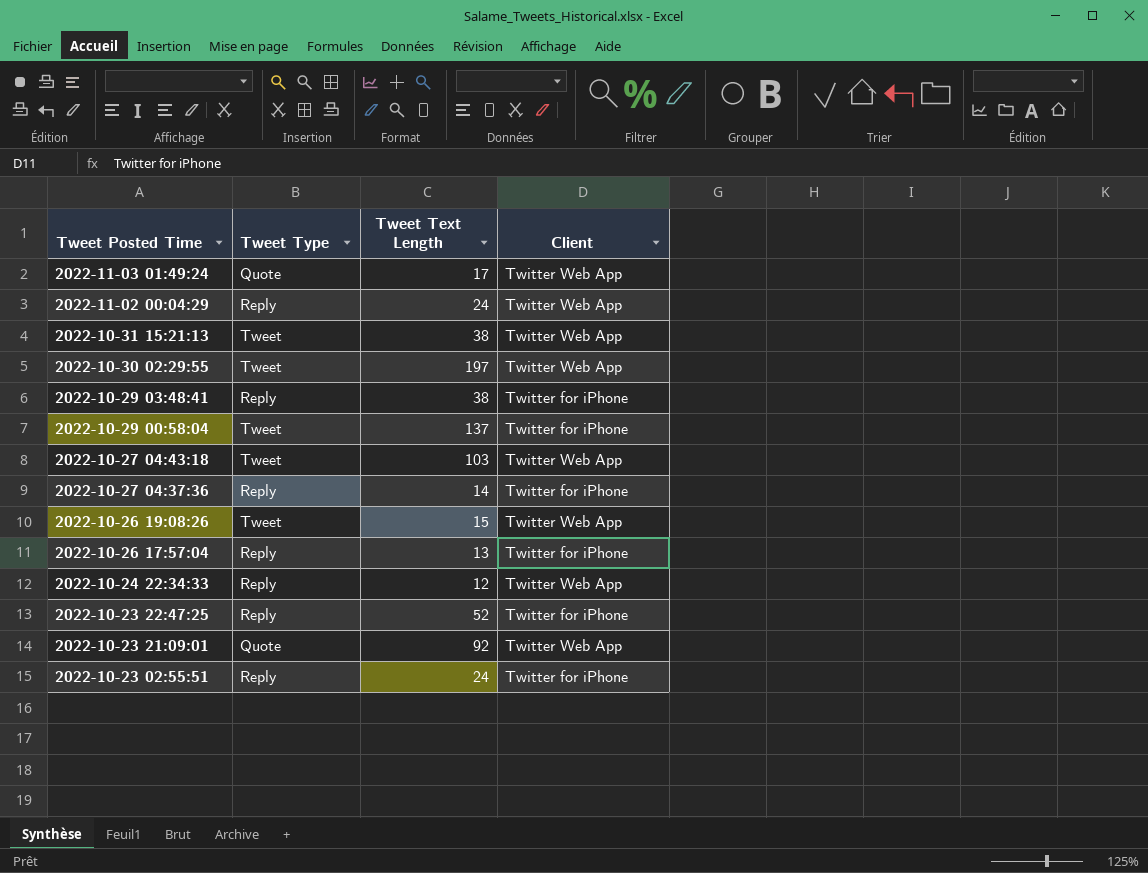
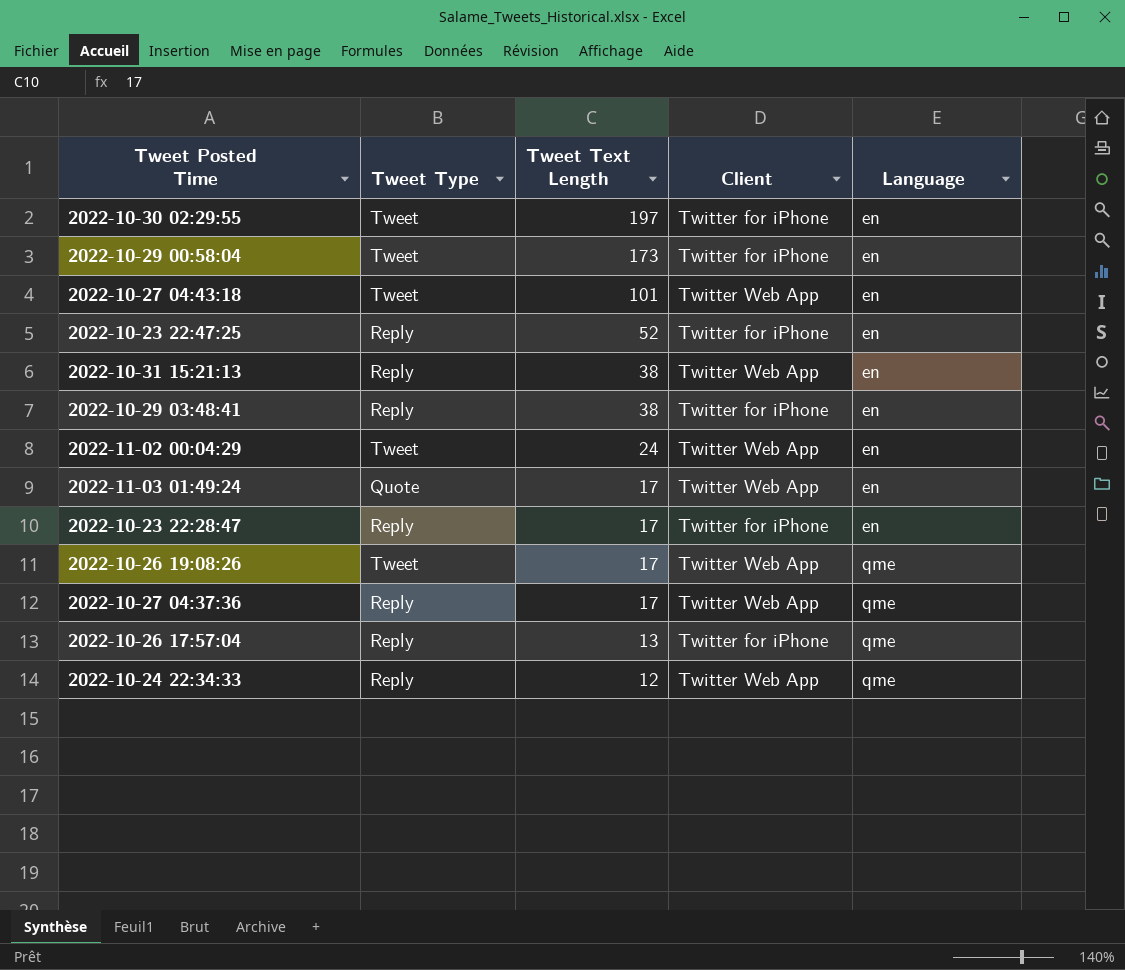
row order: Tweet Posted Time descending -> Tweet Text Length descending
column Language | position: none -> 5
row 2022-10-23 21:09:01: Quote | 92 | Twitter Web App -> none
row 2022-10-23 02:55:51: Reply | 24 | Twitter for iPhone -> none
2022-10-30 02:29:55 | Client: Twitter Web App -> Twitter for iPhone
2022-10-29 00:58:04 | Tweet Text Length: 137 -> 173
2022-10-27 04:43:18 | Tweet Text Length: 103 -> 101
2022-10-31 15:21:13 | Tweet Type: Tweet -> Reply
2022-11-02 00:04:29 | Tweet Type: Reply -> Tweet
row 2022-10-23 22:28:47: none -> Reply | 17 | Twitter for iPhone | en
2022-10-26 19:08:26 | Tweet Text Length: 15 -> 17
2022-10-27 04:37:36 | Tweet Text Length: 14 -> 17
2022-10-27 04:37:36 | Client: Twitter for iPhone -> Twitter Web App

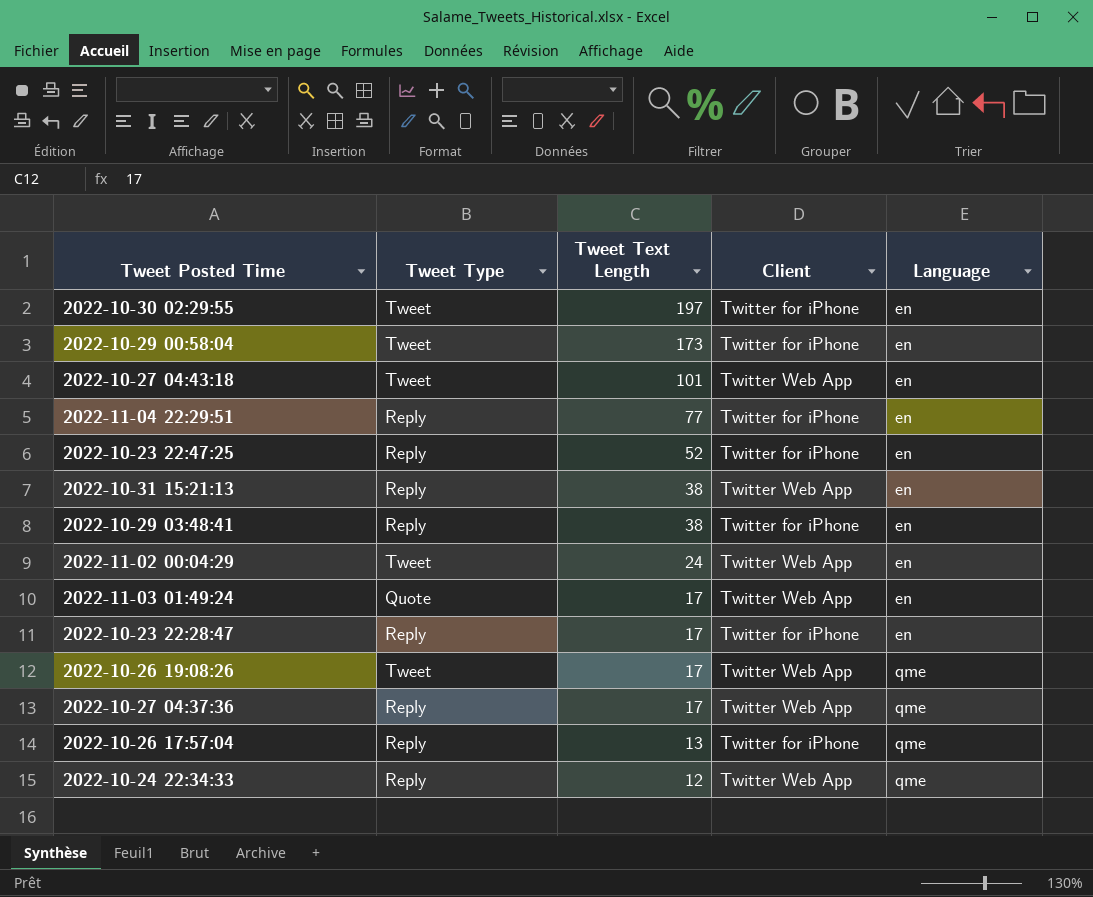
row 2022-11-04 22:29:51: none -> Reply | 77 | Twitter for iPhone | en

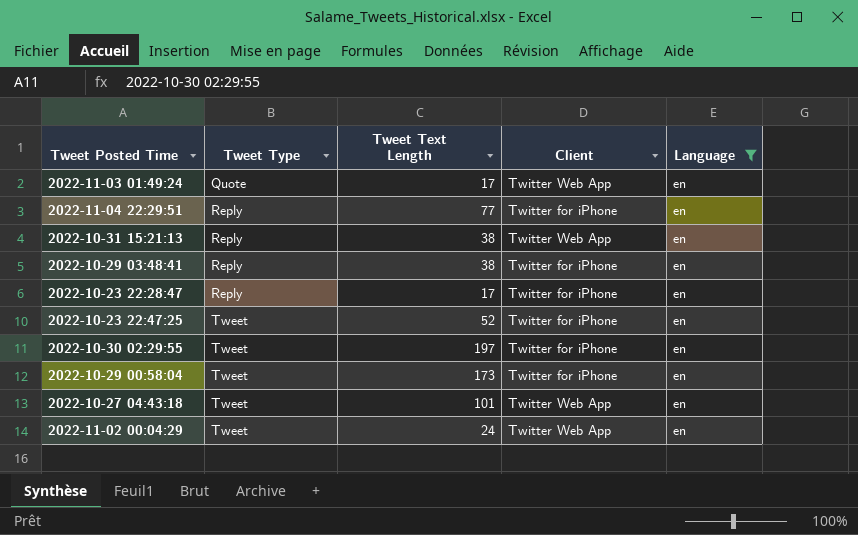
filter: none -> Language = en
row order: Tweet Text Length descending -> Tweet Type ascending
2022-10-23 22:47:25 | Tweet Type: Reply -> Tweet

